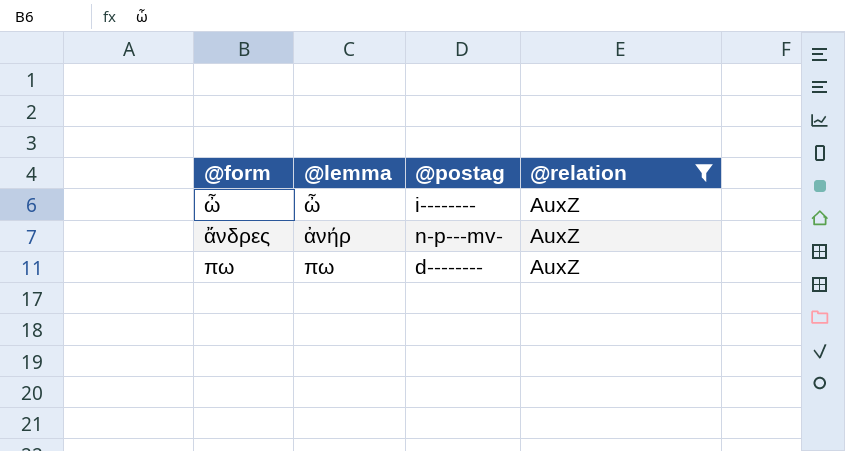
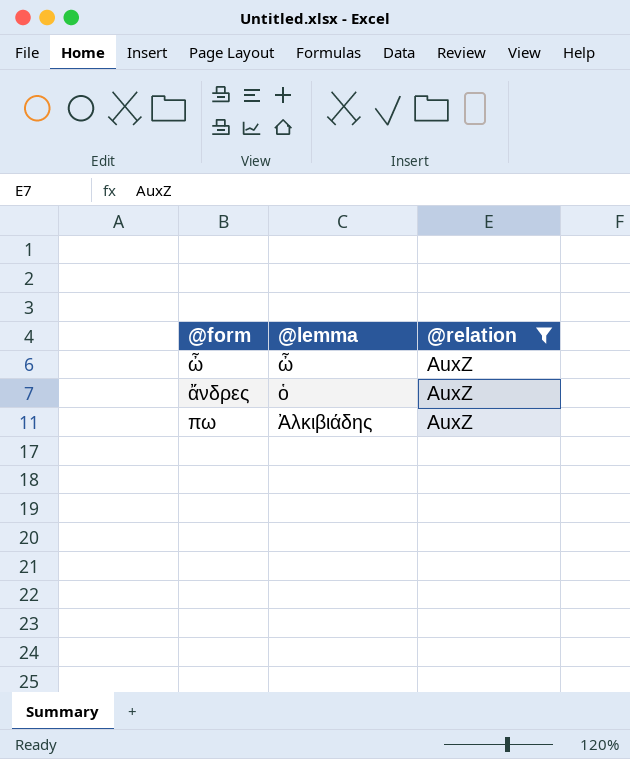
column @postag | position: 3 -> none
ἄνδρες | @lemma: ἀνήρ -> ὁ
πω | @lemma: πω -> Ἀλκιβιάδης

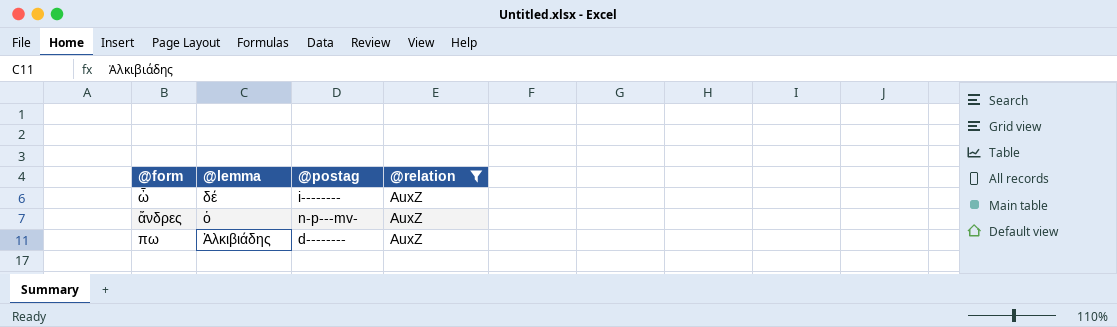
column @postag | position: none -> 3
ὦ | @lemma: ὦ -> δέ

